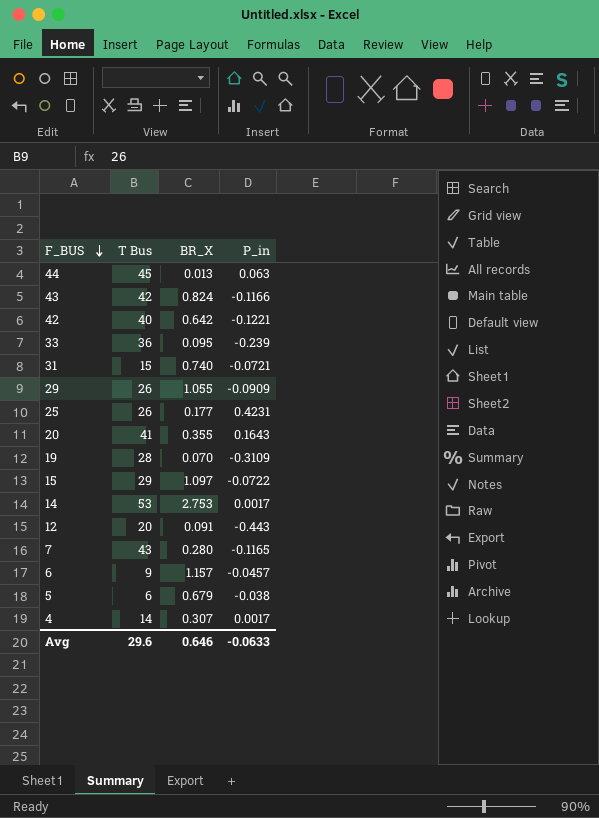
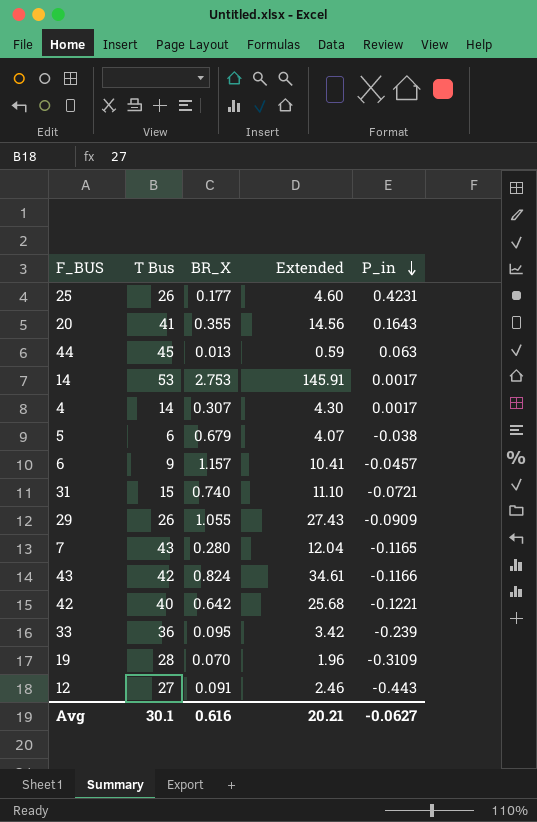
row order: F_BUS descending -> P_in descending
column Extended | formula: none -> [T Bus] * [BR_X]
row 15: 29 | 1.097 | -0.0722 -> none
12 | T Bus: 20 -> 27
Avg | T Bus: 29.6 -> 30.1
Avg | BR_X: 0.646 -> 0.616
Avg | P_in: -0.0633 -> -0.0627

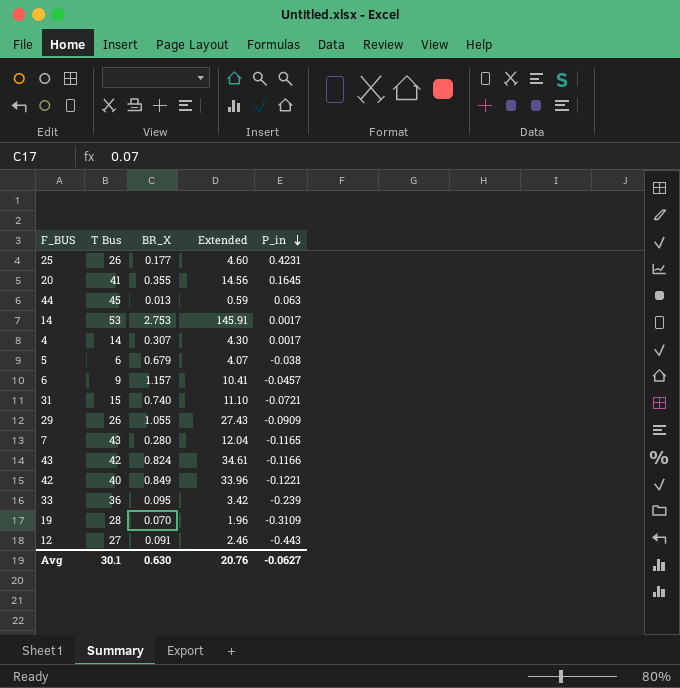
20 | P_in: 0.1643 -> 0.1645
42 | BR_X: 0.642 -> 0.849
42 | Extended: 25.68 -> 33.96
Avg | BR_X: 0.616 -> 0.630
Avg | Extended: 20.21 -> 20.76

